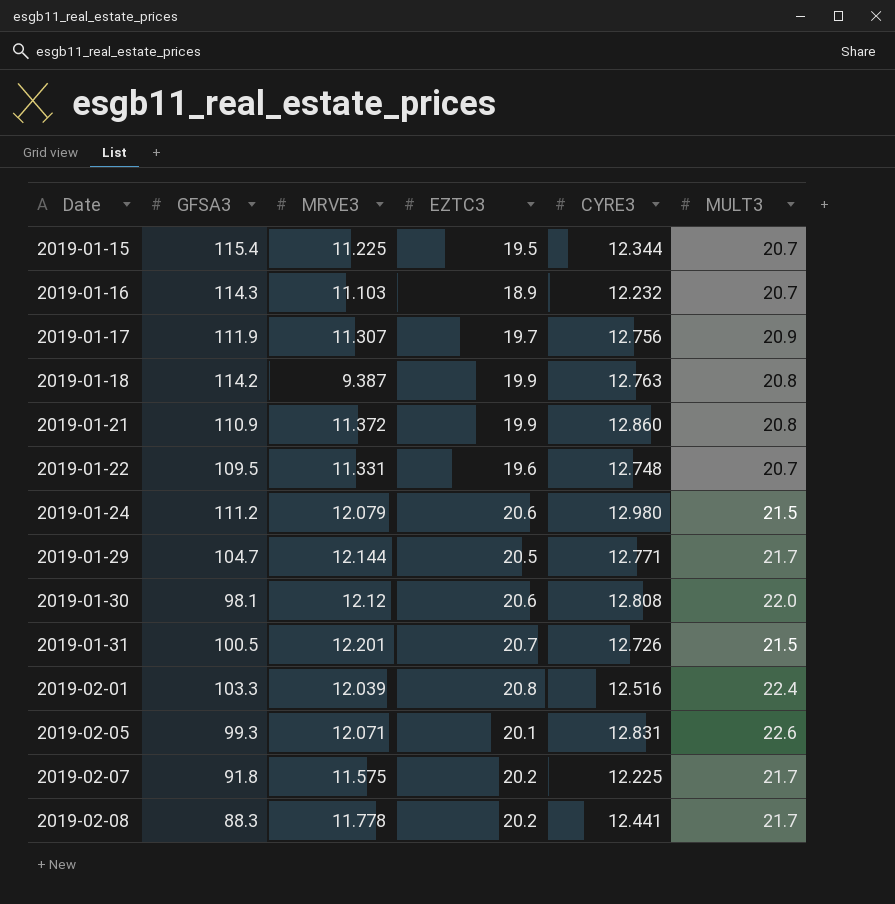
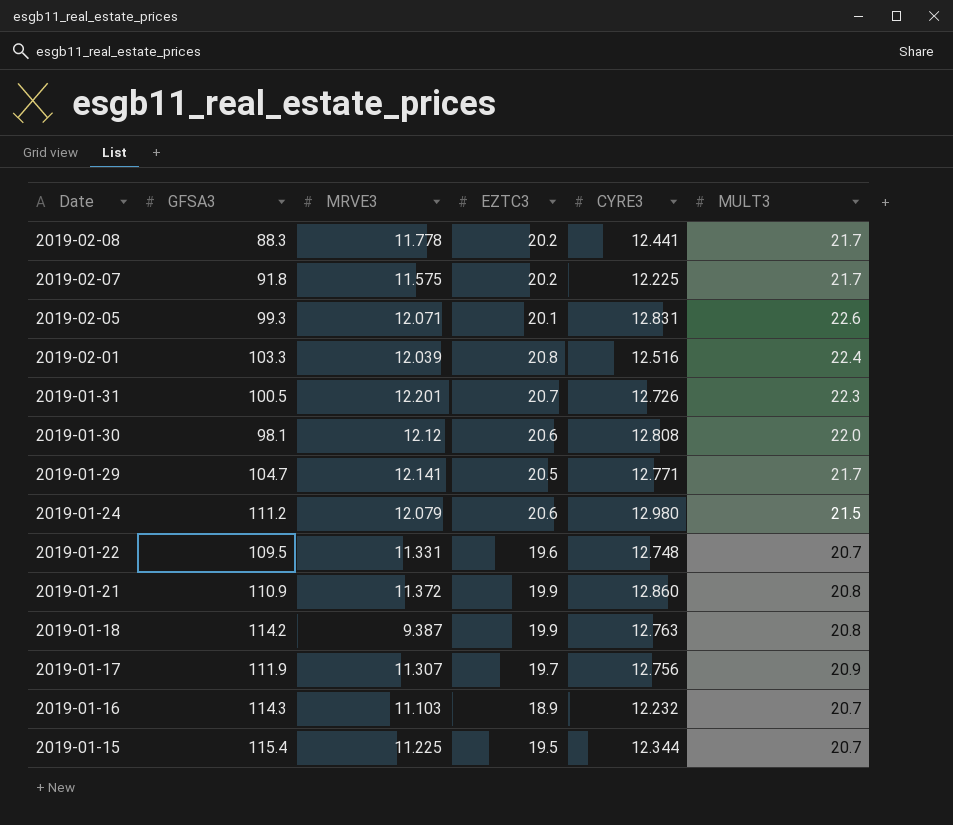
row order: Date ascending -> Date descending
2019-01-31 | MULT3: 21.5 -> 22.3
2019-01-29 | MRVE3: 12.144 -> 12.141

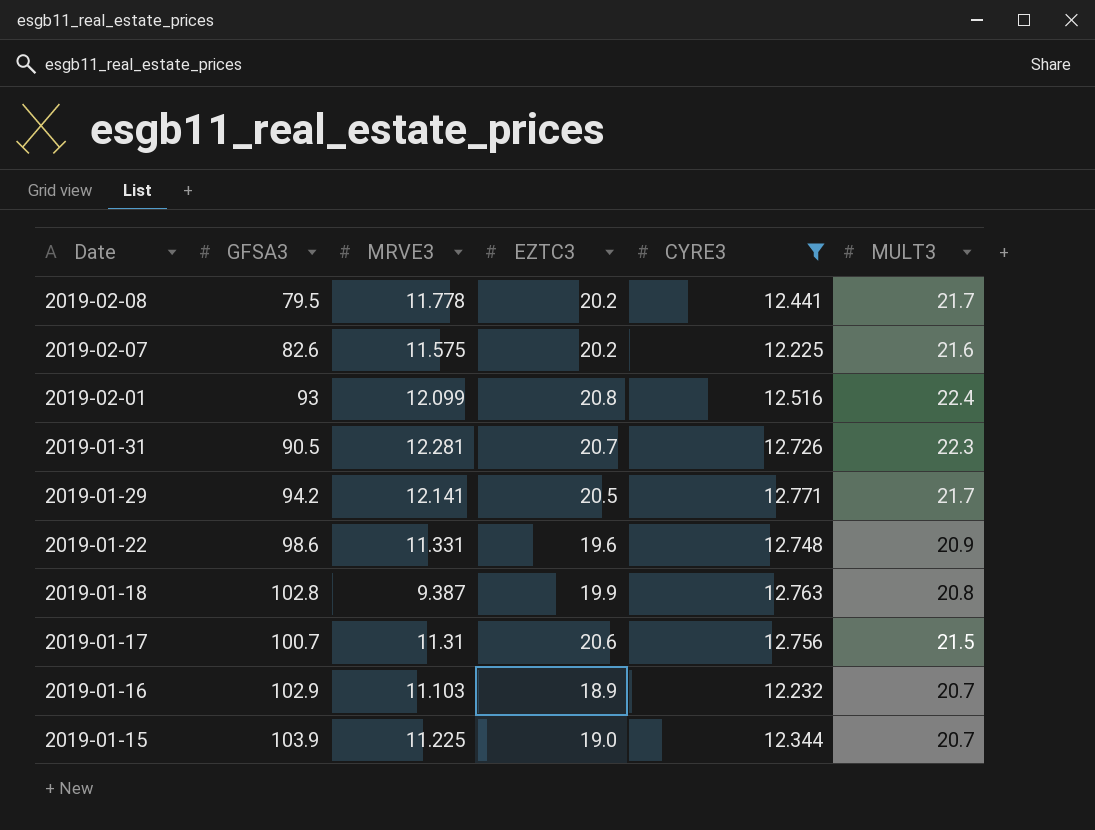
filter: none -> CYRE3 <= 12.771
2019-02-08 | GFSA3: 88.3 -> 79.5
2019-02-07 | GFSA3: 91.8 -> 82.6
2019-02-07 | MULT3: 21.7 -> 21.6
2019-02-01 | GFSA3: 103.3 -> 93
2019-02-01 | MRVE3: 12.039 -> 12.099
2019-01-31 | GFSA3: 100.5 -> 90.5
2019-01-31 | MRVE3: 12.201 -> 12.281
2019-01-29 | GFSA3: 104.7 -> 94.2
2019-01-22 | GFSA3: 109.5 -> 98.6
2019-01-22 | MULT3: 20.7 -> 20.9
2019-01-18 | GFSA3: 114.2 -> 102.8
2019-01-17 | GFSA3: 111.9 -> 100.7
2019-01-17 | MRVE3: 11.307 -> 11.31
2019-01-17 | EZTC3: 19.7 -> 20.6
2019-01-17 | MULT3: 20.9 -> 21.5
2019-01-16 | GFSA3: 114.3 -> 102.9
2019-01-15 | GFSA3: 115.4 -> 103.9
2019-01-15 | EZTC3: 19.5 -> 19.0

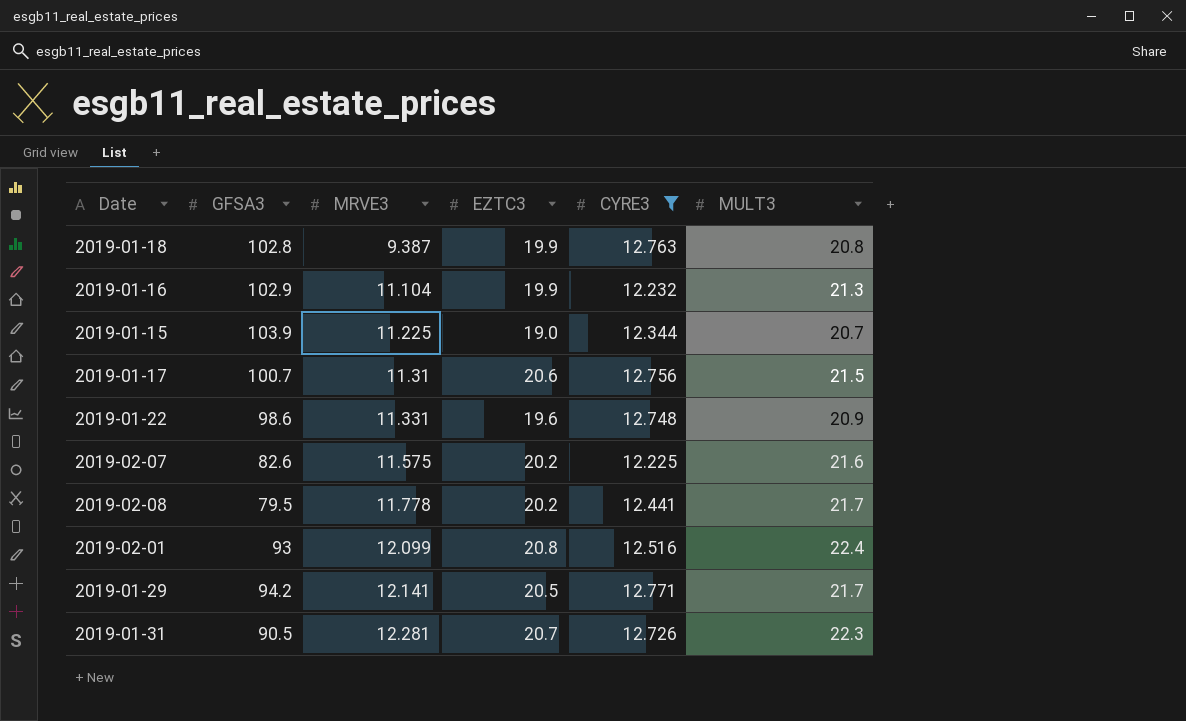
row order: Date descending -> MRVE3 ascending
2019-01-16 | MRVE3: 11.103 -> 11.104
2019-01-16 | EZTC3: 18.9 -> 19.9
2019-01-16 | MULT3: 20.7 -> 21.3

